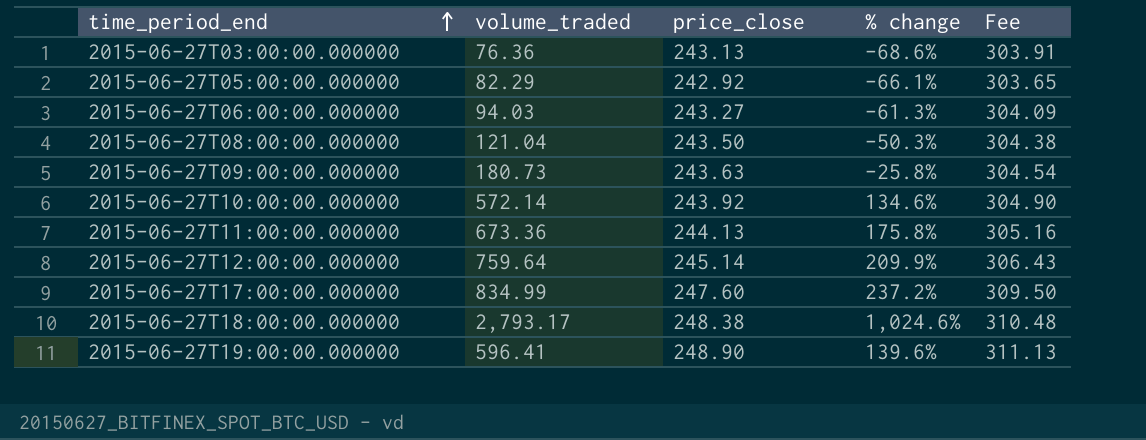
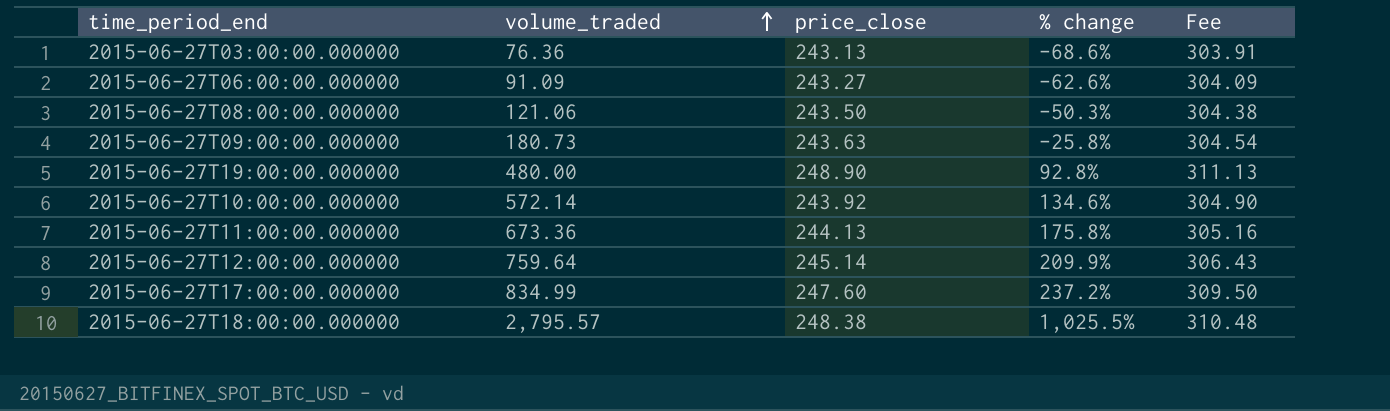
row order: time_period_end ascending -> volume_traded ascending
row 2015-06-27T05:00:00.000000: 82.29 | 242.92 | -66.1% | 303.65 -> none
2015-06-27T06:00:00.000000 | volume_traded: 94.03 -> 91.09
2015-06-27T06:00:00.000000 | % change: -61.3% -> -62.6%
2015-06-27T08:00:00.000000 | volume_traded: 121.04 -> 121.06
2015-06-27T19:00:00.000000 | volume_traded: 596.41 -> 480.00
2015-06-27T19:00:00.000000 | % change: 139.6% -> 92.8%
2015-06-27T18:00:00.000000 | volume_traded: 2,793.17 -> 2,795.57
2015-06-27T18:00:00.000000 | % change: 1,024.6% -> 1,025.5%

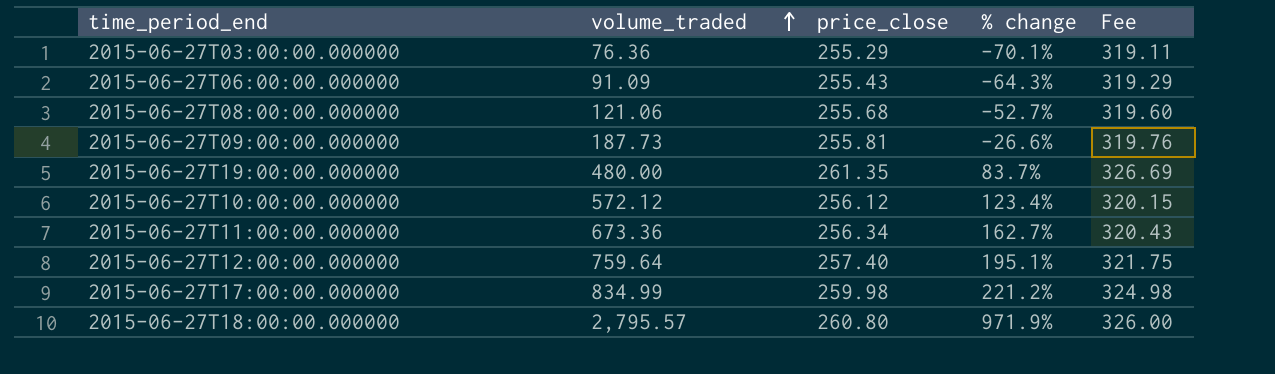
2015-06-27T03:00:00.000000 | price_close: 243.13 -> 255.29
2015-06-27T03:00:00.000000 | % change: -68.6% -> -70.1%
2015-06-27T03:00:00.000000 | Fee: 303.91 -> 319.11
2015-06-27T06:00:00.000000 | price_close: 243.27 -> 255.43
2015-06-27T06:00:00.000000 | % change: -62.6% -> -64.3%
2015-06-27T06:00:00.000000 | Fee: 304.09 -> 319.29
2015-06-27T08:00:00.000000 | price_close: 243.50 -> 255.68
2015-06-27T08:00:00.000000 | % change: -50.3% -> -52.7%
2015-06-27T08:00:00.000000 | Fee: 304.38 -> 319.60
2015-06-27T09:00:00.000000 | volume_traded: 180.73 -> 187.73
2015-06-27T09:00:00.000000 | price_close: 243.63 -> 255.81
2015-06-27T09:00:00.000000 | % change: -25.8% -> -26.6%
2015-06-27T09:00:00.000000 | Fee: 304.54 -> 319.76
2015-06-27T19:00:00.000000 | price_close: 248.90 -> 261.35
2015-06-27T19:00:00.000000 | % change: 92.8% -> 83.7%
2015-06-27T19:00:00.000000 | Fee: 311.13 -> 326.69
2015-06-27T10:00:00.000000 | volume_traded: 572.14 -> 572.12
2015-06-27T10:00:00.000000 | price_close: 243.92 -> 256.12
2015-06-27T10:00:00.000000 | % change: 134.6% -> 123.4%
2015-06-27T10:00:00.000000 | Fee: 304.90 -> 320.15
2015-06-27T11:00:00.000000 | price_close: 244.13 -> 256.34
2015-06-27T11:00:00.000000 | % change: 175.8% -> 162.7%
2015-06-27T11:00:00.000000 | Fee: 305.16 -> 320.43
2015-06-27T12:00:00.000000 | price_close: 245.14 -> 257.40
2015-06-27T12:00:00.000000 | % change: 209.9% -> 195.1%
2015-06-27T12:00:00.000000 | Fee: 306.43 -> 321.75
2015-06-27T17:00:00.000000 | price_close: 247.60 -> 259.98
2015-06-27T17:00:00.000000 | % change: 237.2% -> 221.2%
2015-06-27T17:00:00.000000 | Fee: 309.50 -> 324.98
2015-06-27T18:00:00.000000 | price_close: 248.38 -> 260.80
2015-06-27T18:00:00.000000 | % change: 1,025.5% -> 971.9%
2015-06-27T18:00:00.000000 | Fee: 310.48 -> 326.00

